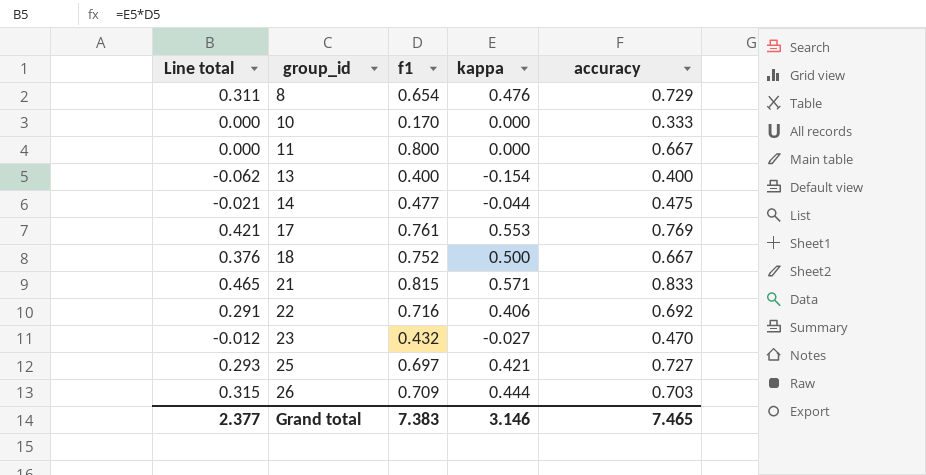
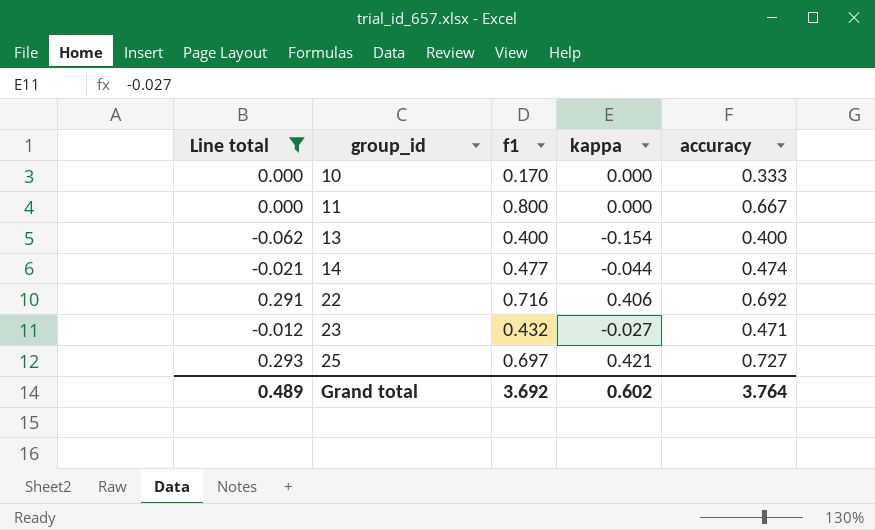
filter: none -> Line total <= 0.293
14 | accuracy: 0.475 -> 0.474
23 | accuracy: 0.470 -> 0.471
Grand total | Line total: 2.377 -> 0.489
Grand total | f1: 7.383 -> 3.692
Grand total | kappa: 3.146 -> 0.602
Grand total | accuracy: 7.465 -> 3.764

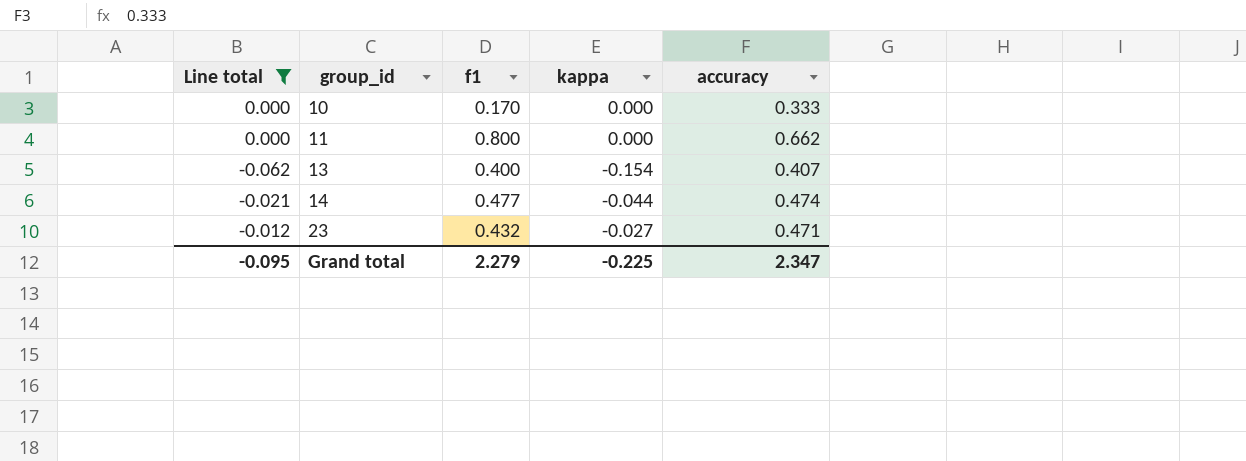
row 22: 0.291 | 0.716 | 0.406 | 0.692 -> none
row 25: 0.293 | 0.697 | 0.421 | 0.727 -> none
11 | accuracy: 0.667 -> 0.662
13 | accuracy: 0.400 -> 0.407
Grand total | Line total: 0.489 -> -0.095
Grand total | f1: 3.692 -> 2.279
Grand total | kappa: 0.602 -> -0.225
Grand total | accuracy: 3.764 -> 2.347

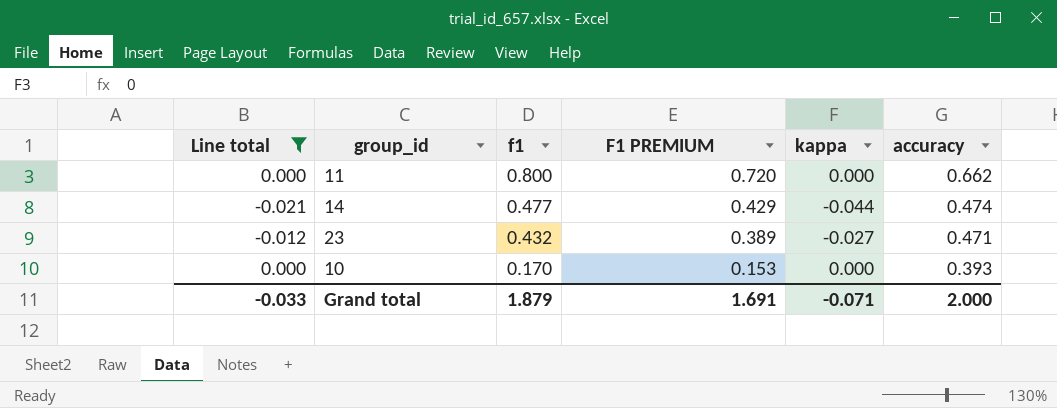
row order: group_id ascending -> f1 descending
column F1 PREMIUM | formula: none -> [f1] * 0.9
row 13: -0.062 | 0.400 | -0.154 | 0.407 -> none
10 | accuracy: 0.333 -> 0.393
Grand total | Line total: -0.095 -> -0.033
Grand total | f1: 2.279 -> 1.879
Grand total | kappa: -0.225 -> -0.071
Grand total | accuracy: 2.347 -> 2.000

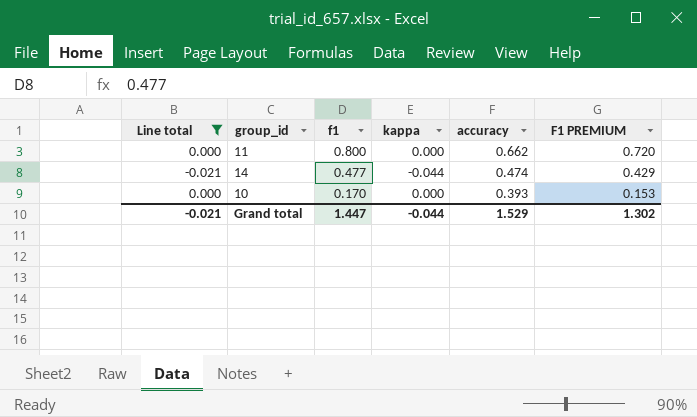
column F1 PREMIUM | position: 4 -> 6
row 23: -0.012 | 0.432 | 0.389 | -0.027 | 0.471 -> none
Grand total | Line total: -0.033 -> -0.021
Grand total | f1: 1.879 -> 1.447
Grand total | kappa: -0.071 -> -0.044
Grand total | accuracy: 2.000 -> 1.529
Grand total | F1 PREMIUM: 1.691 -> 1.302

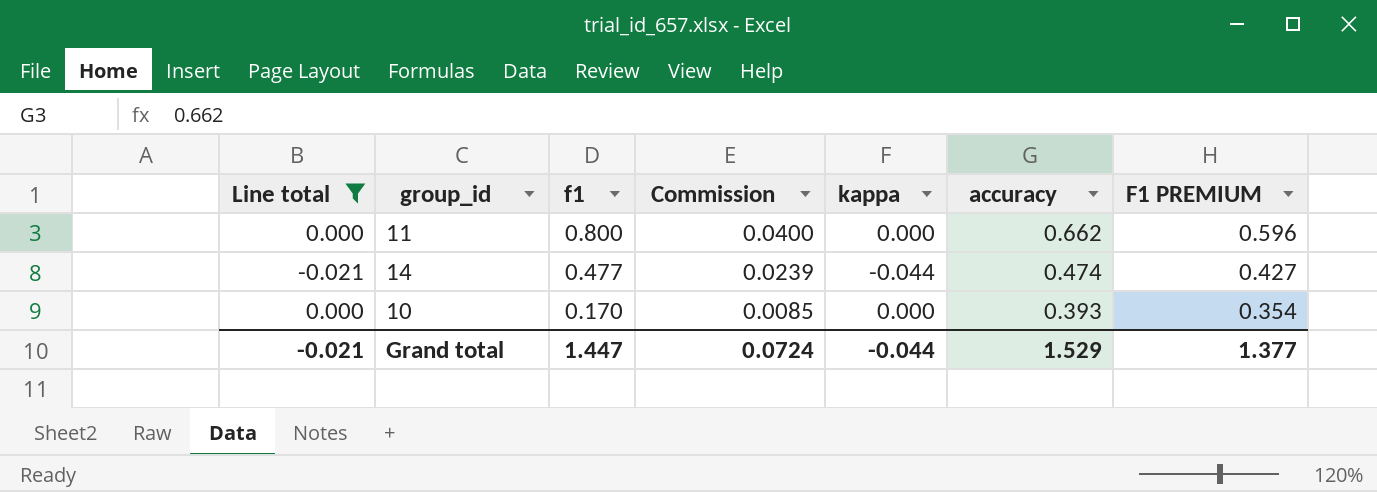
column Commission | formula: none -> [f1] * 0.05
column F1 PREMIUM | formula: [f1] * 0.9 -> [accuracy] * 0.9
Grand total | F1 PREMIUM: 1.302 -> 1.377

